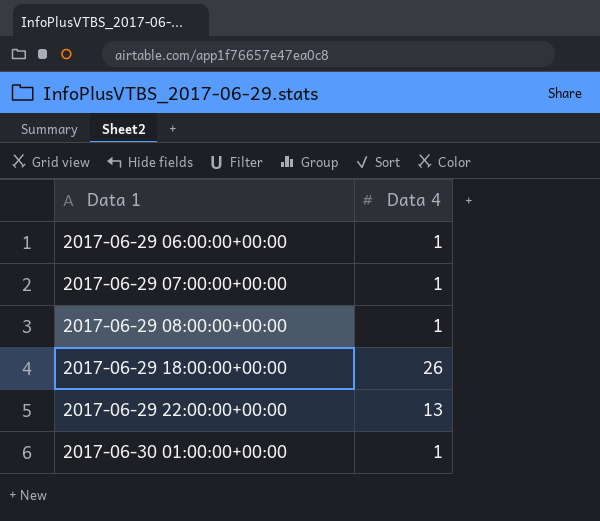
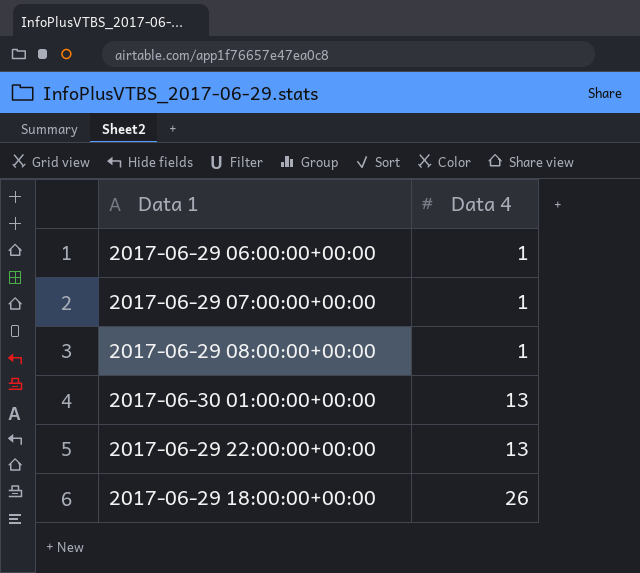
row order: Data 1 ascending -> Data 4 ascending
2017-06-30 01:00:00+00:00 | Data 4: 1 -> 13

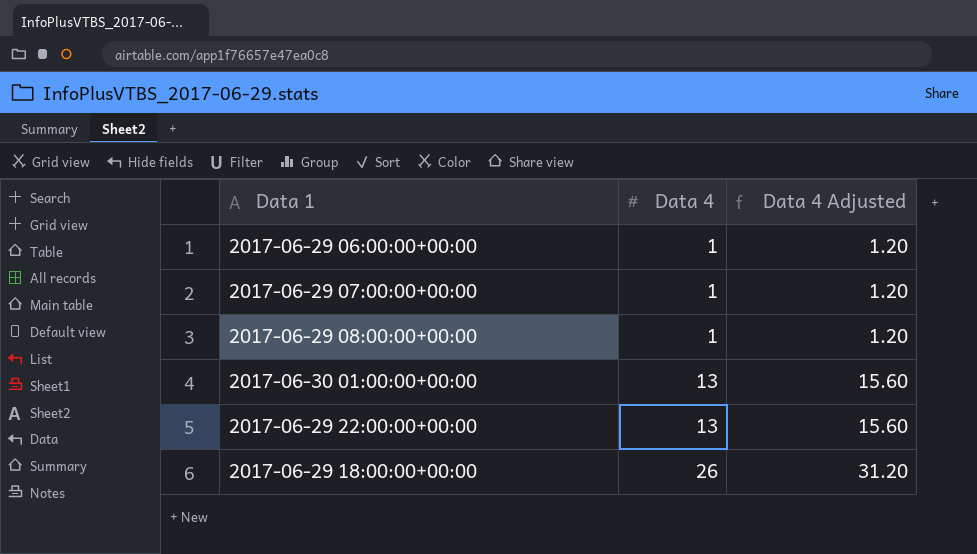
column Data 4 Adjusted | formula: none -> [Data 4] * 1.2

